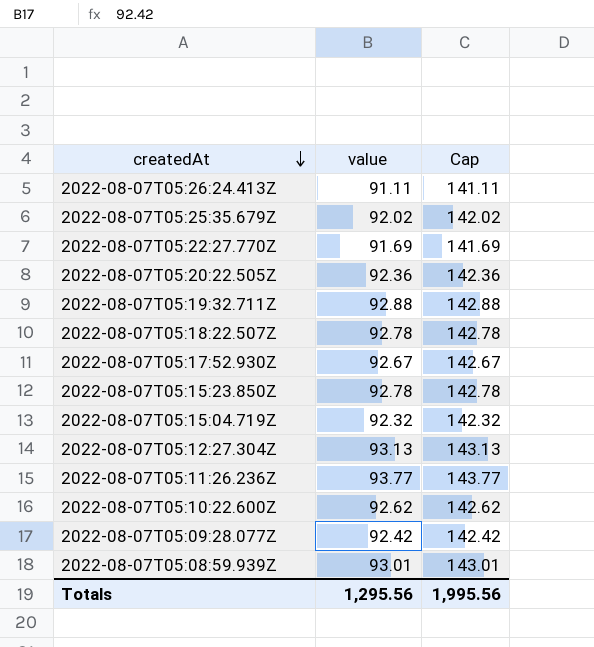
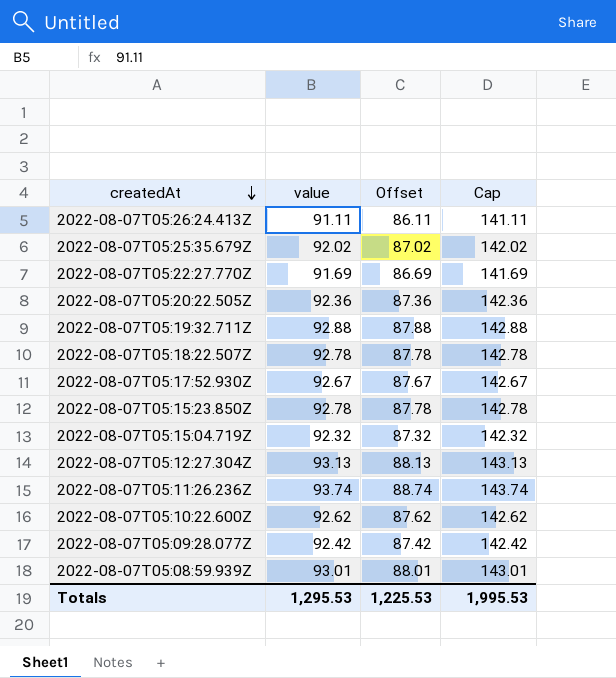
column Offset | formula: none -> [value] - 5
2022-08-07T05:11:26.236Z | value: 93.77 -> 93.74
2022-08-07T05:11:26.236Z | Cap: 143.77 -> 143.74
Totals | value: 1,295.56 -> 1,295.53
Totals | Cap: 1,995.56 -> 1,995.53

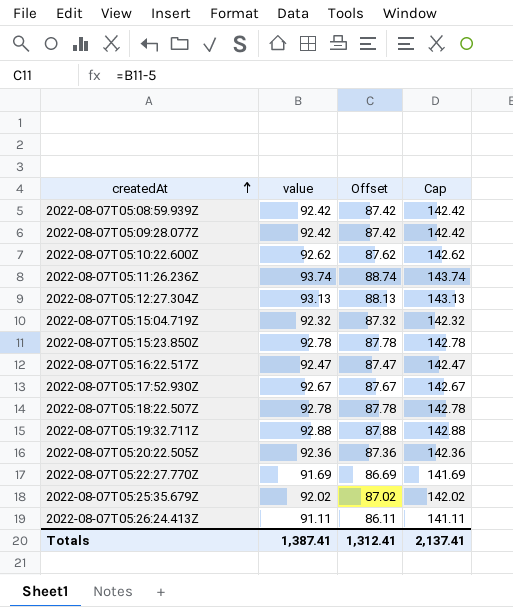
row order: createdAt descending -> createdAt ascending
2022-08-07T05:08:59.939Z | value: 93.01 -> 92.42
2022-08-07T05:08:59.939Z | Offset: 88.01 -> 87.42
2022-08-07T05:08:59.939Z | Cap: 143.01 -> 142.42
row 2022-08-07T05:16:22.517Z: none -> 92.47 | 87.47 | 142.47
Totals | value: 1,295.53 -> 1,387.41
Totals | Offset: 1,225.53 -> 1,312.41
Totals | Cap: 1,995.53 -> 2,137.41

